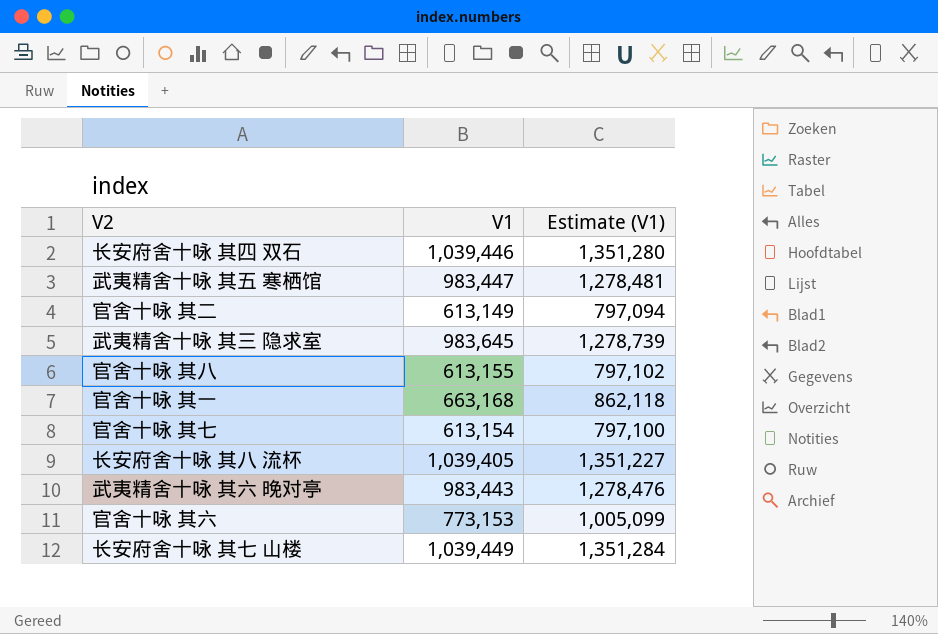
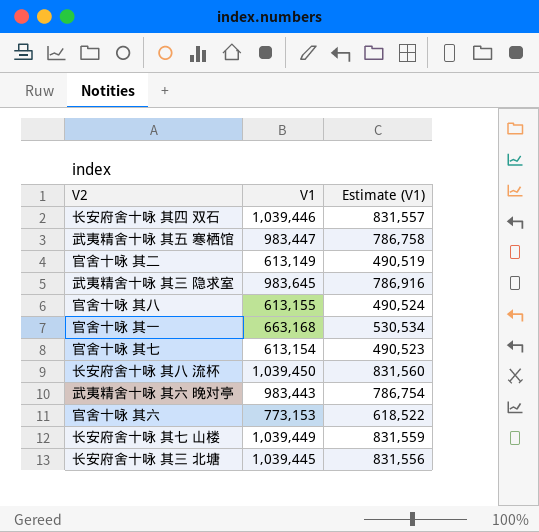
column Estimate (V1) | formula: [V1] * 1.3 -> [V1] * 0.8
长安府舍十咏 其八 流杯 | V1: 1,039,405 -> 1,039,450
row 长安府舍十咏 其三 北塘: none -> 1,039,445 | 831,556

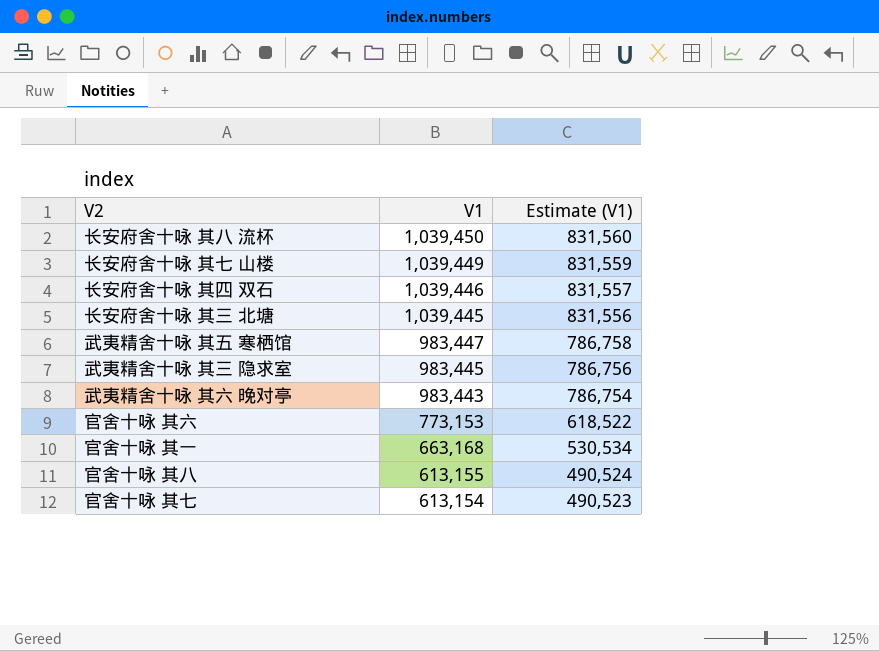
row order: none -> V1 descending
row 官舍十咏 其二: 613,149 | 490,519 -> none
武夷精舍十咏 其三 隐求室 | V1: 983,645 -> 983,445
武夷精舍十咏 其三 隐求室 | Estimate (V1): 786,916 -> 786,756

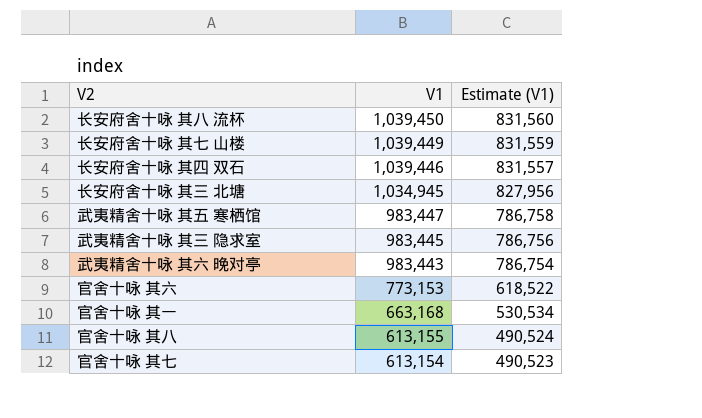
长安府舍十咏 其三 北塘 | V1: 1,039,445 -> 1,034,945
长安府舍十咏 其三 北塘 | Estimate (V1): 831,556 -> 827,956

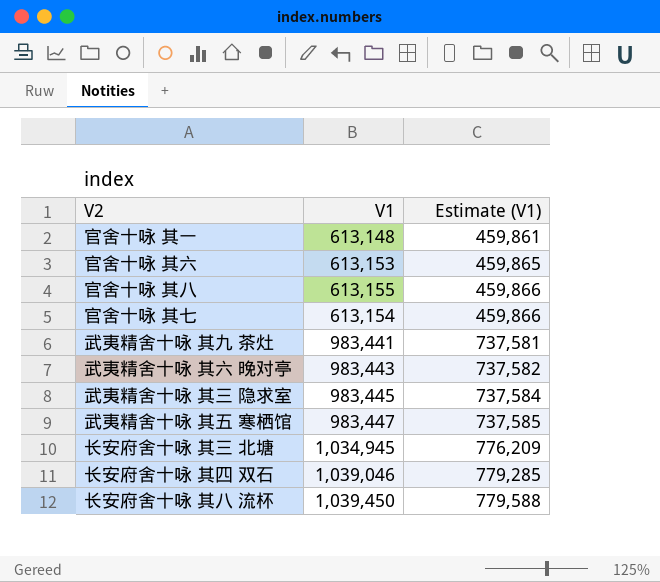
row order: V1 descending -> Estimate (V1) ascending
column Estimate (V1) | formula: [V1] * 0.8 -> [V1] * 0.75
row 长安府舍十咏 其七 山楼: 1,039,449 | 831,559 -> none
官舍十咏 其一 | V1: 663,168 -> 613,148
官舍十咏 其六 | V1: 773,153 -> 613,153
row 武夷精舍十咏 其九 茶灶: none -> 983,441 | 737,581
长安府舍十咏 其四 双石 | V1: 1,039,446 -> 1,039,046

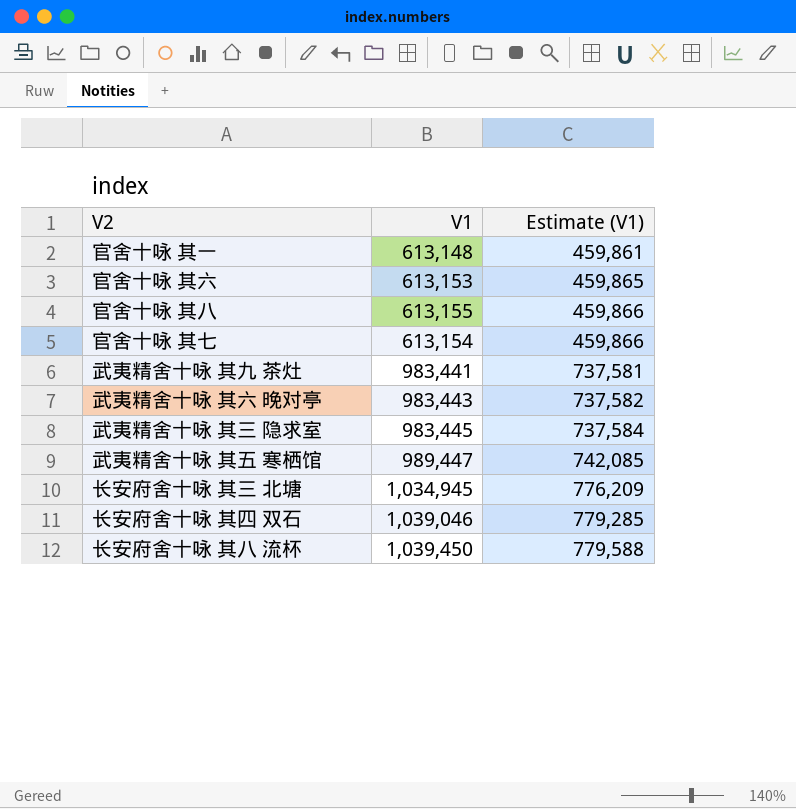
武夷精舍十咏 其五 寒栖馆 | V1: 983,447 -> 989,447
武夷精舍十咏 其五 寒栖馆 | Estimate (V1): 737,585 -> 742,085

